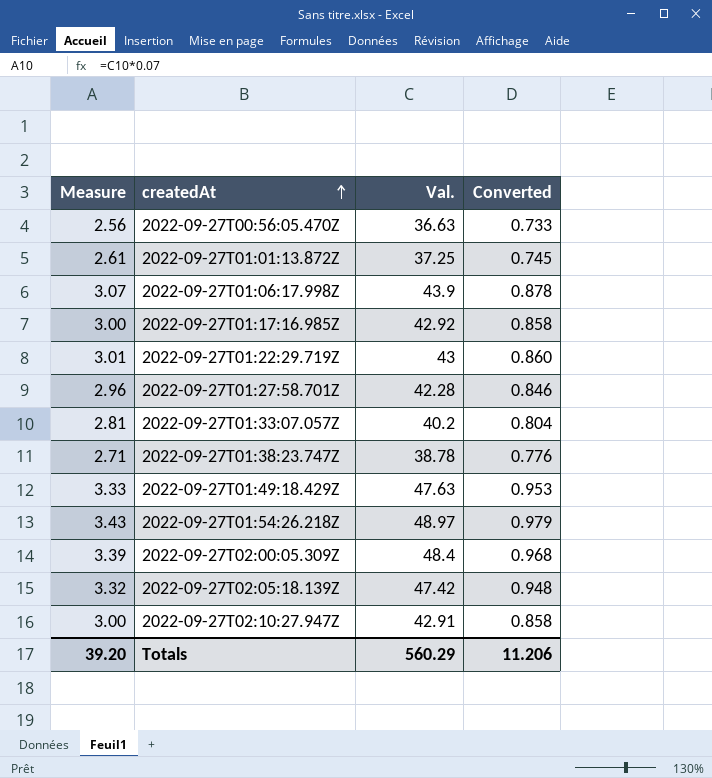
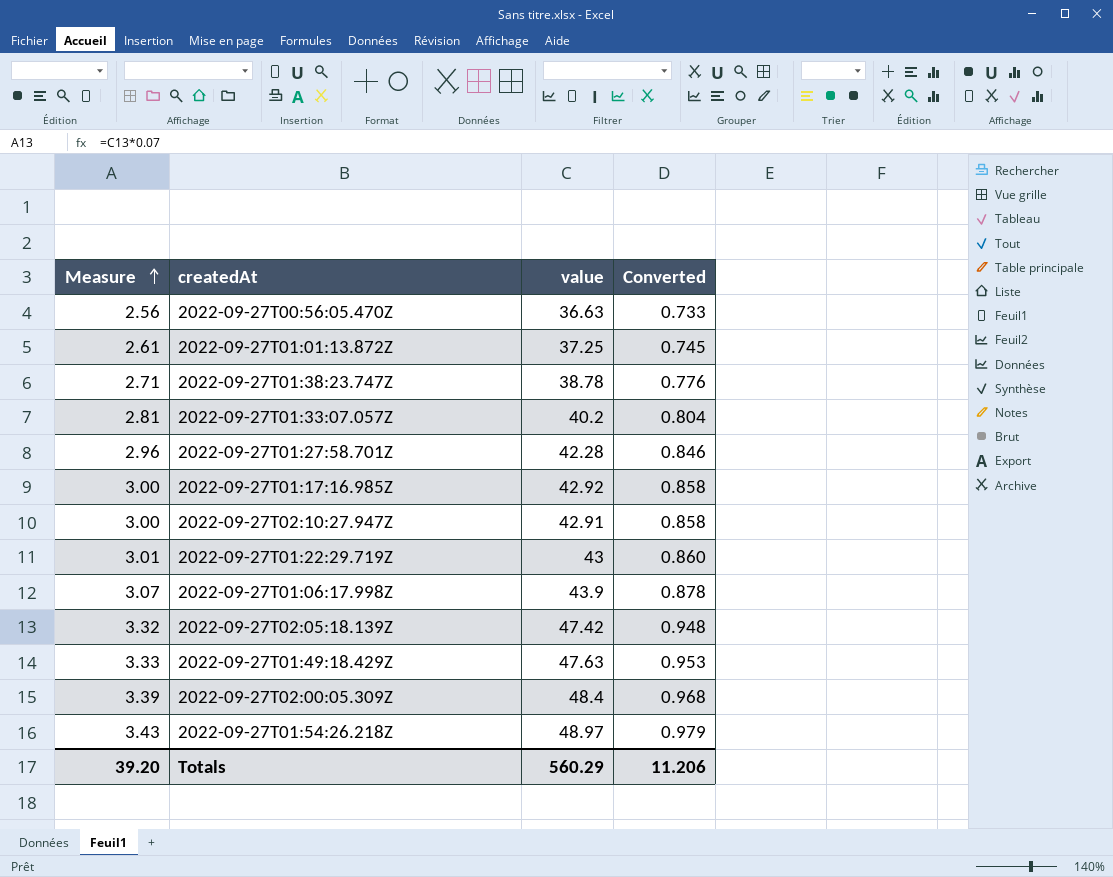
row order: createdAt ascending -> Measure ascending
column name: Val. -> value

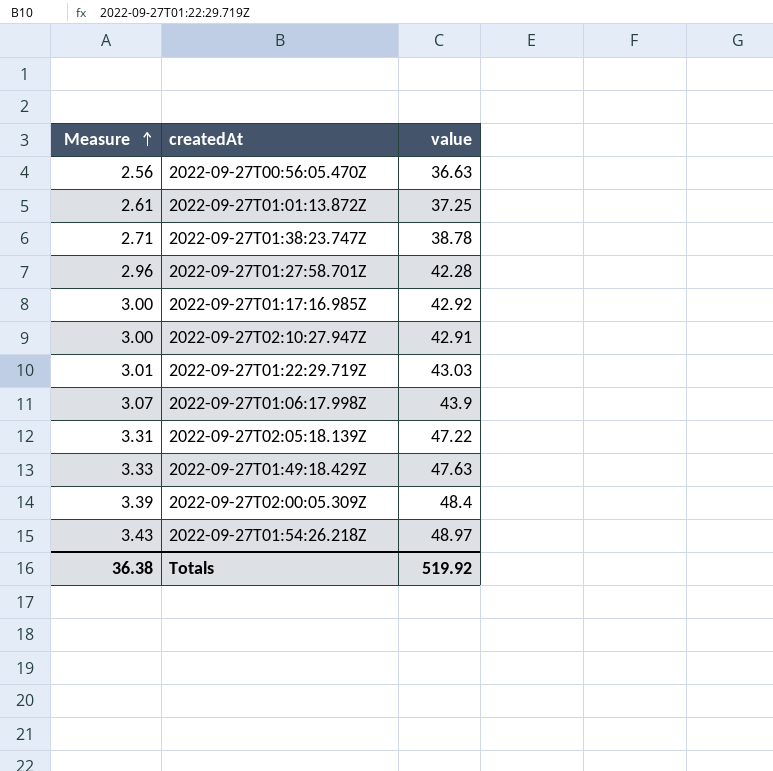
column Converted | formula: [value] * 0.02 -> none
row 2022-09-27T01:33:07.057Z: 2.81 | 40.2 | 0.804 -> none
2022-09-27T01:22:29.719Z | value: 43 -> 43.03
2022-09-27T02:05:18.139Z | Measure: 3.32 -> 3.31
2022-09-27T02:05:18.139Z | value: 47.42 -> 47.22
Totals | Measure: 39.20 -> 36.38
Totals | value: 560.29 -> 519.92

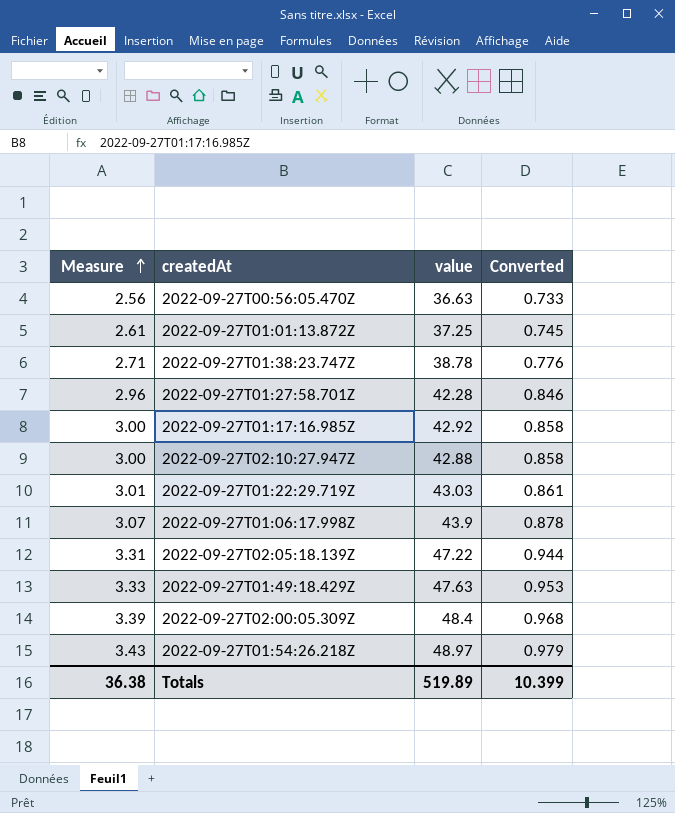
column Converted | formula: none -> [value] * 0.02
2022-09-27T02:10:27.947Z | value: 42.91 -> 42.88
Totals | value: 519.92 -> 519.89

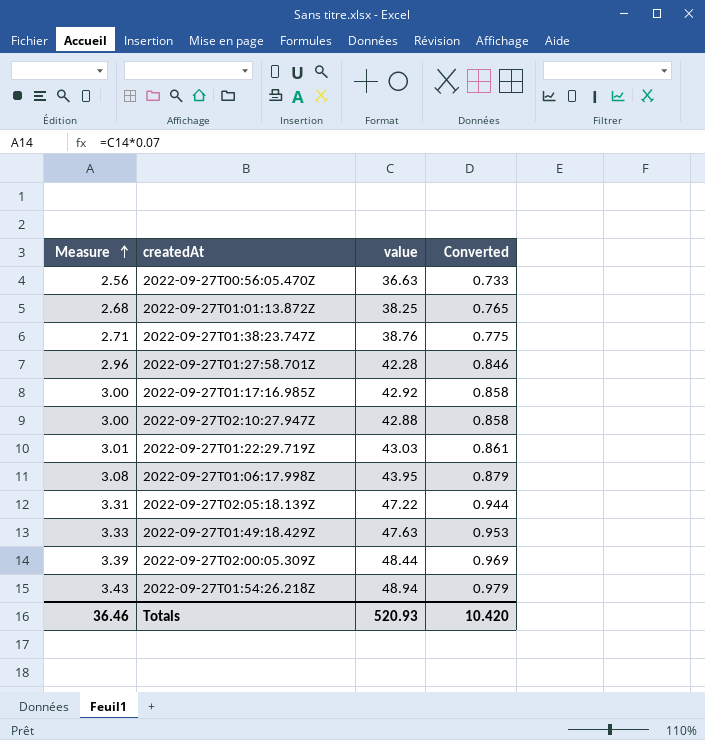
2022-09-27T01:01:13.872Z | Measure: 2.61 -> 2.68
2022-09-27T01:01:13.872Z | value: 37.25 -> 38.25
2022-09-27T01:01:13.872Z | Converted: 0.745 -> 0.765
2022-09-27T01:38:23.747Z | value: 38.78 -> 38.76
2022-09-27T01:38:23.747Z | Converted: 0.776 -> 0.775
2022-09-27T01:06:17.998Z | Measure: 3.07 -> 3.08
2022-09-27T01:06:17.998Z | value: 43.9 -> 43.95
2022-09-27T01:06:17.998Z | Converted: 0.878 -> 0.879
2022-09-27T02:00:05.309Z | value: 48.4 -> 48.44
2022-09-27T02:00:05.309Z | Converted: 0.968 -> 0.969
2022-09-27T01:54:26.218Z | value: 48.97 -> 48.94
Totals | Measure: 36.38 -> 36.46
Totals | value: 519.89 -> 520.93
Totals | Converted: 10.399 -> 10.420

